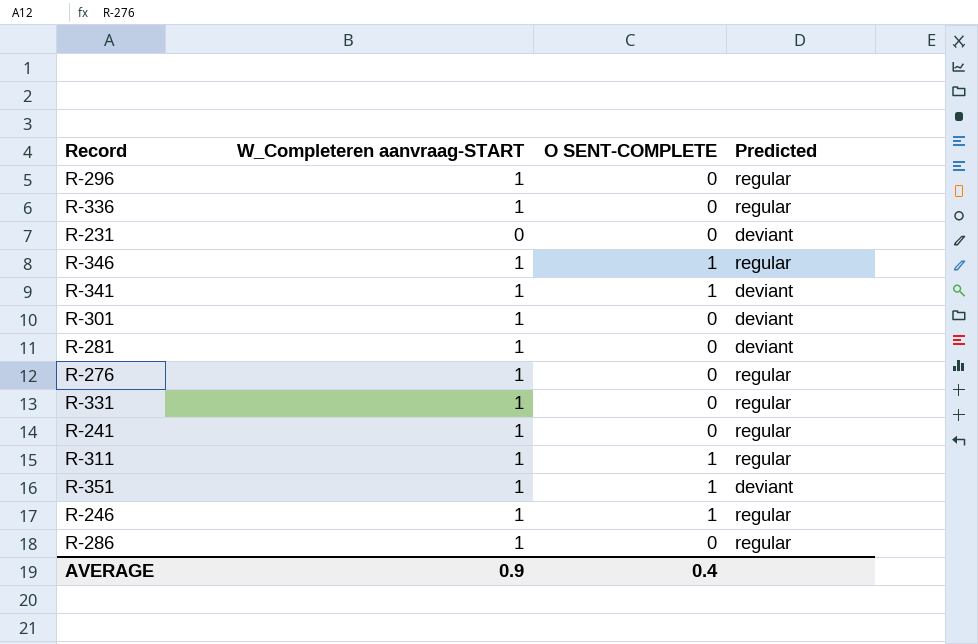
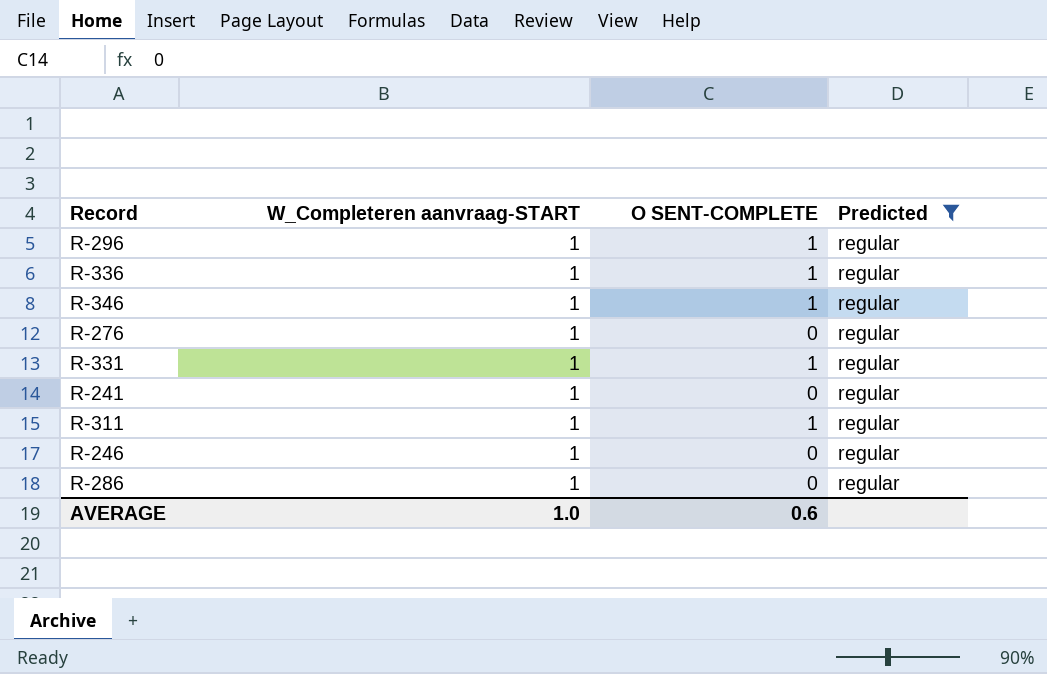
filter: none -> Predicted = regular
R-296 | O SENT-COMPLETE: 0 -> 1
R-336 | O SENT-COMPLETE: 0 -> 1
R-331 | O SENT-COMPLETE: 0 -> 1
R-246 | O SENT-COMPLETE: 1 -> 0
AVERAGE | W_Completeren aanvraag-START: 0.9 -> 1.0
AVERAGE | O SENT-COMPLETE: 0.4 -> 0.6

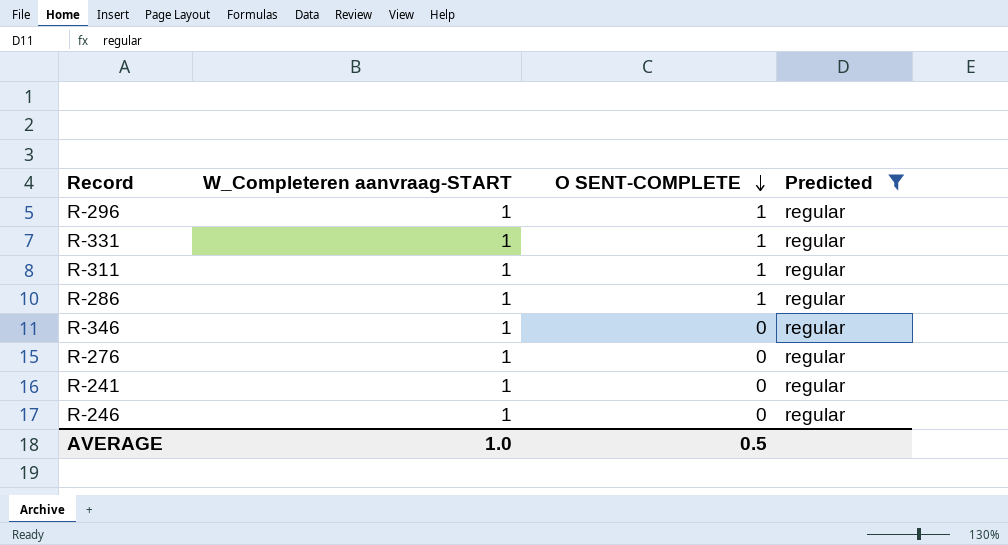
row order: none -> O SENT-COMPLETE descending
row R-336: 1 | 1 | regular -> none
R-286 | O SENT-COMPLETE: 0 -> 1
R-346 | O SENT-COMPLETE: 1 -> 0
AVERAGE | O SENT-COMPLETE: 0.6 -> 0.5

